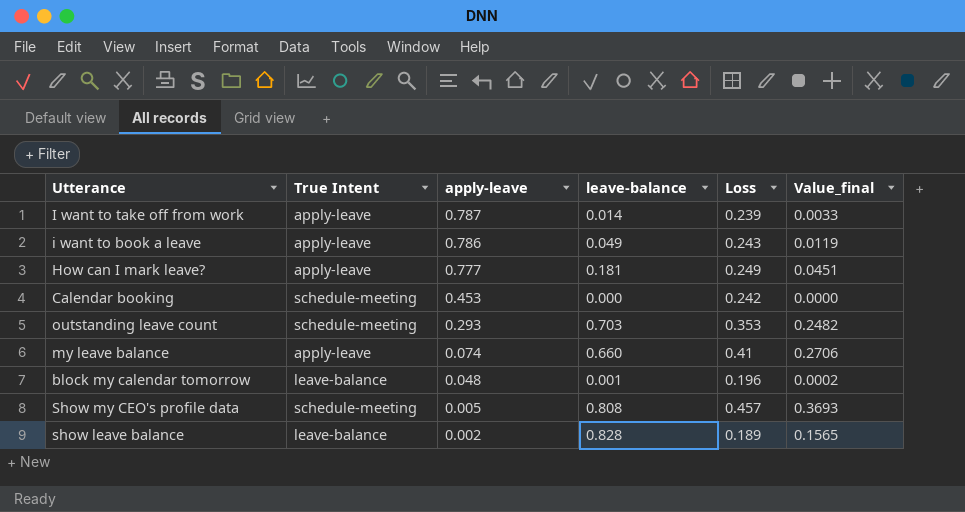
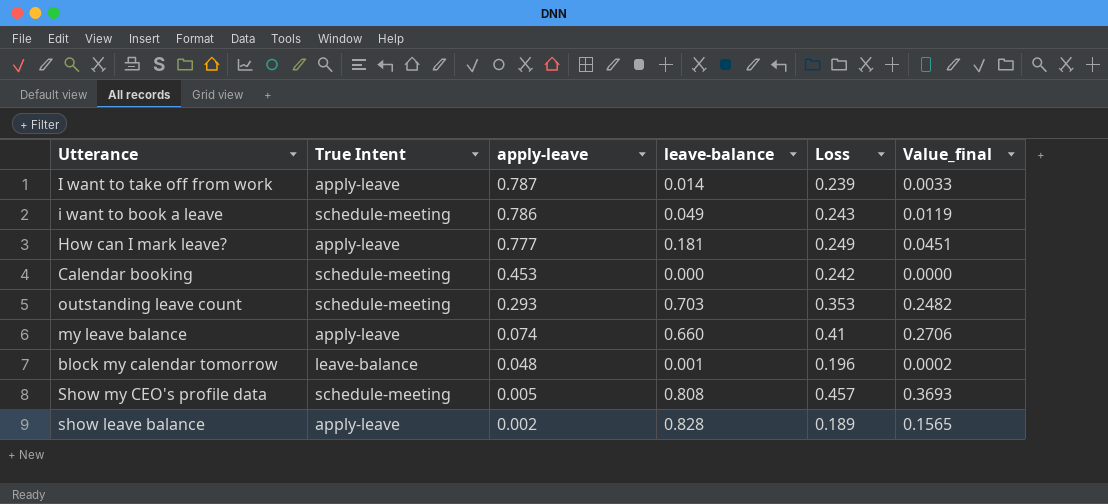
i want to book a leave | True Intent: apply-leave -> schedule-meeting
show leave balance | True Intent: leave-balance -> apply-leave

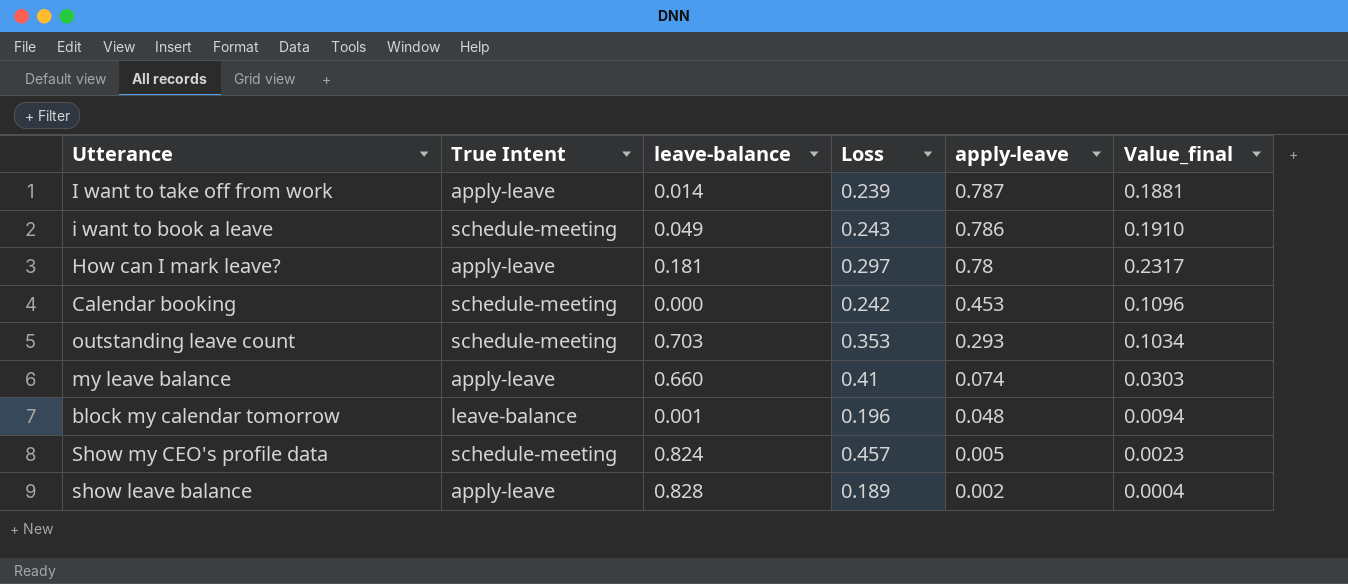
column apply-leave | position: 3 -> 5
column Value_final | formula: [leave-balance] * [Loss] -> [Loss] * [apply-leave]
How can I mark leave? | Loss: 0.249 -> 0.297
How can I mark leave? | apply-leave: 0.777 -> 0.78
Show my CEO's profile data | leave-balance: 0.808 -> 0.824

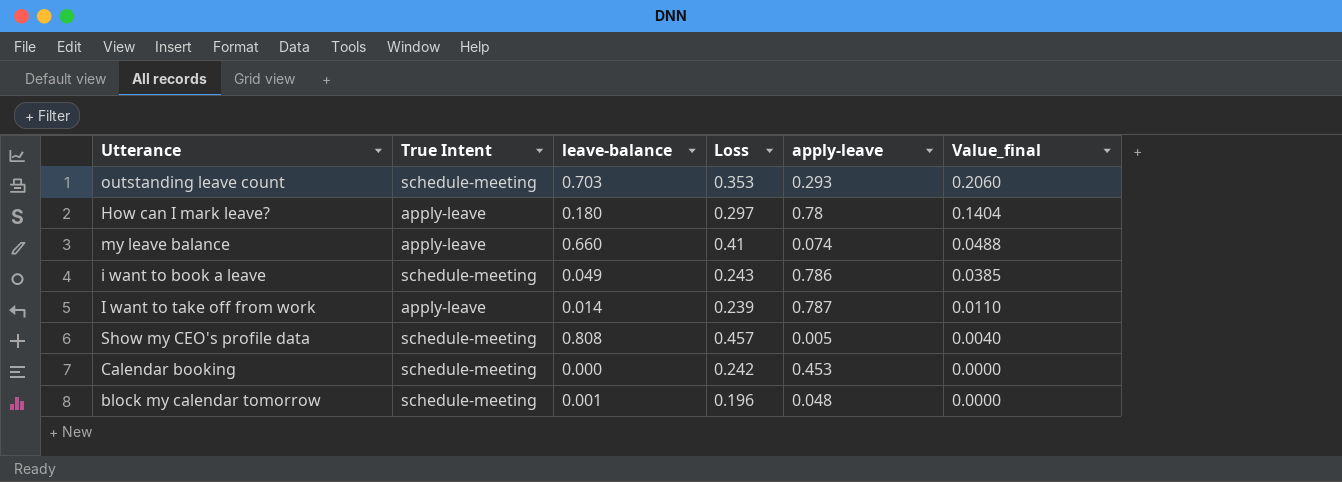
row order: apply-leave descending -> Value_final descending
column Value_final | formula: [Loss] * [apply-leave] -> [leave-balance] * [apply-leave]
row show leave balance: apply-leave | 0.828 | 0.189 | 0.002 | 0.0004 -> none
How can I mark leave? | leave-balance: 0.181 -> 0.180
Show my CEO's profile data | leave-balance: 0.824 -> 0.808
block my calendar tomorrow | True Intent: leave-balance -> schedule-meeting

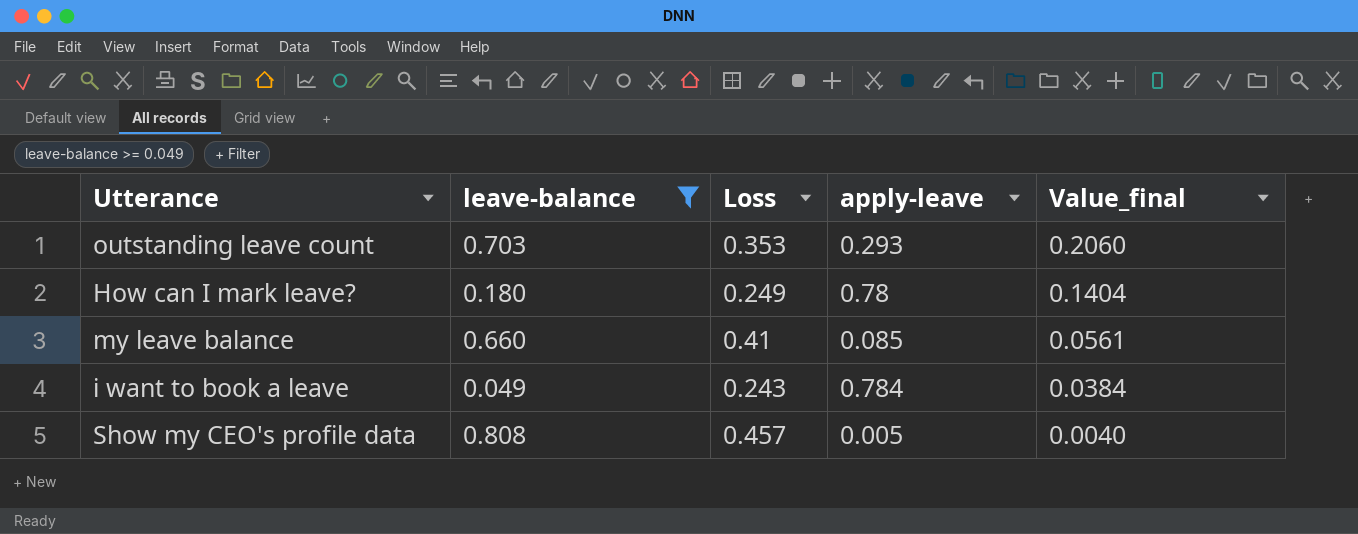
filter: none -> leave-balance >= 0.049
column True Intent | position: 2 -> none
How can I mark leave? | Loss: 0.297 -> 0.249
my leave balance | apply-leave: 0.074 -> 0.085
my leave balance | Value_final: 0.0488 -> 0.0561
i want to book a leave | apply-leave: 0.786 -> 0.784
i want to book a leave | Value_final: 0.0385 -> 0.0384

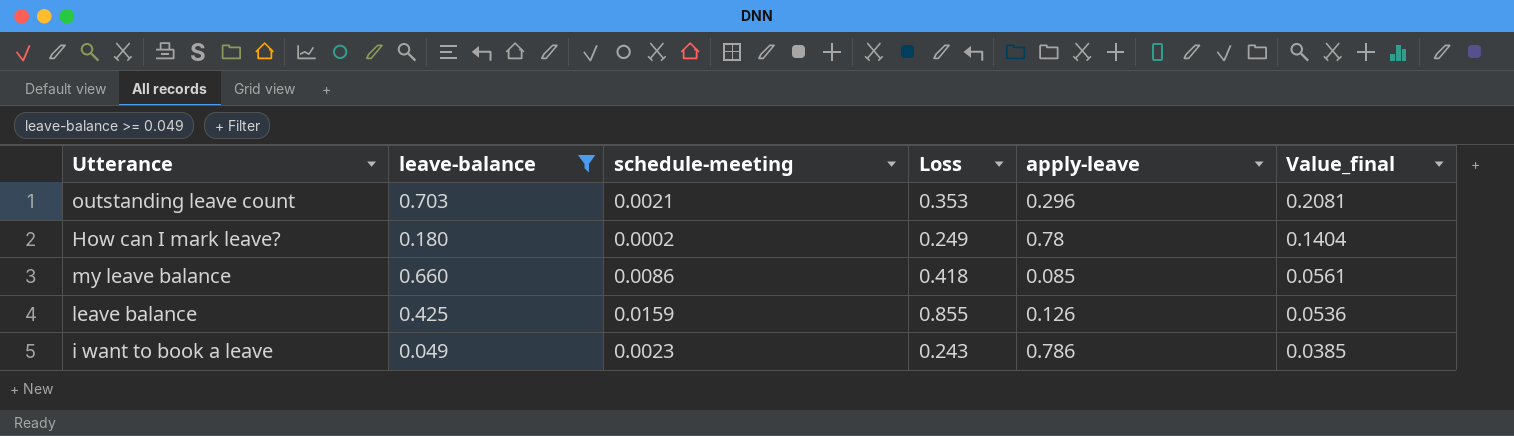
column schedule-meeting | position: none -> 3
row Show my CEO's profile data: 0.808 | 0.457 | 0.005 | 0.0040 -> none
outstanding leave count | apply-leave: 0.293 -> 0.296
outstanding leave count | Value_final: 0.2060 -> 0.2081
my leave balance | Loss: 0.41 -> 0.418
row leave balance: none -> 0.425 | 0.0159 | 0.855 | 0.126 | 0.0536
i want to book a leave | apply-leave: 0.784 -> 0.786
i want to book a leave | Value_final: 0.0384 -> 0.0385

